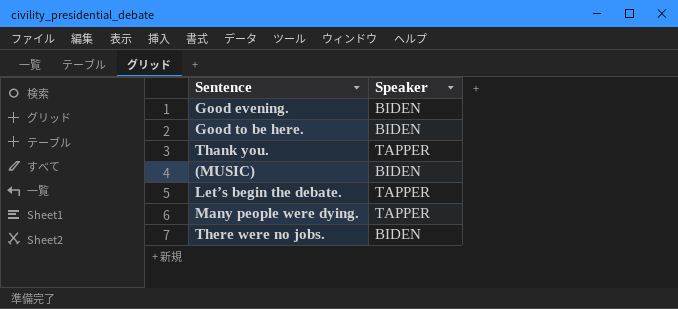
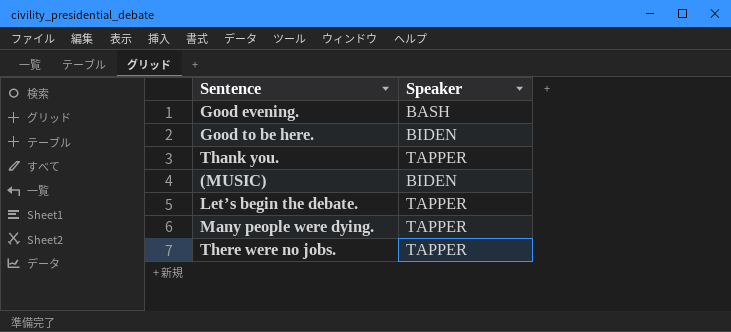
Good evening. | Speaker: BIDEN -> BASH
There were no jobs. | Speaker: BIDEN -> TAPPER

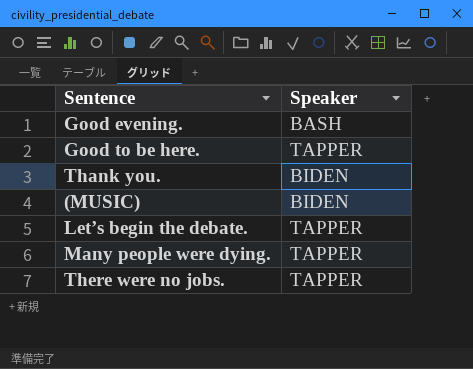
Good to be here. | Speaker: BIDEN -> TAPPER
Thank you. | Speaker: TAPPER -> BIDEN

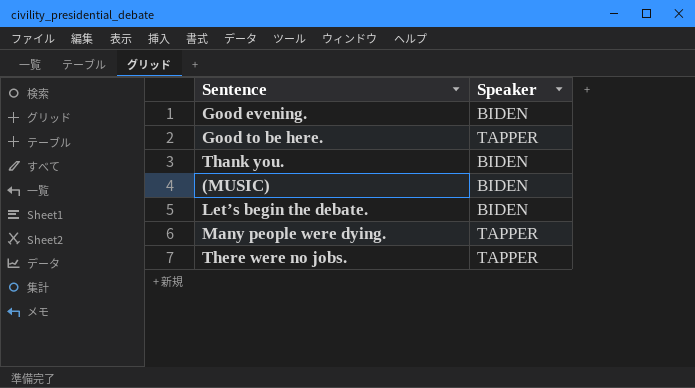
Good evening. | Speaker: BASH -> BIDEN
Let’s begin the debate. | Speaker: TAPPER -> BIDEN

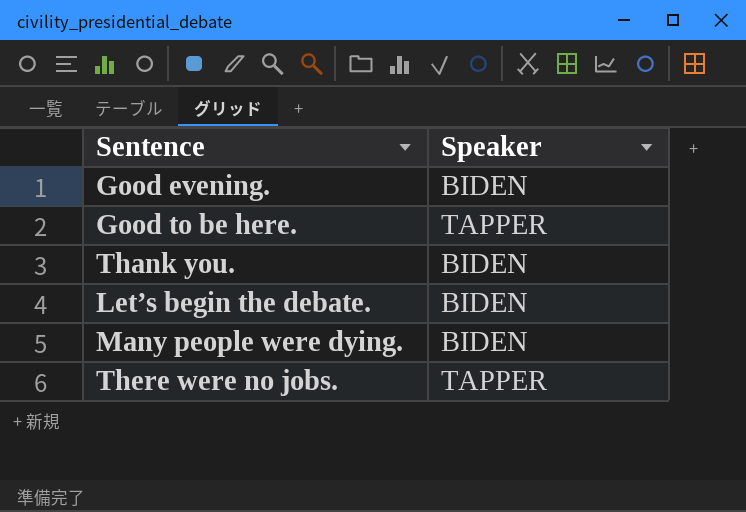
row (MUSIC): BIDEN -> none
Many people were dying. | Speaker: TAPPER -> BIDEN

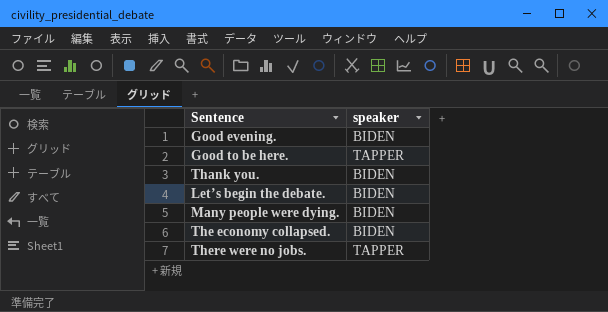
column name: Speaker -> speaker
row The economy collapsed.: none -> BIDEN

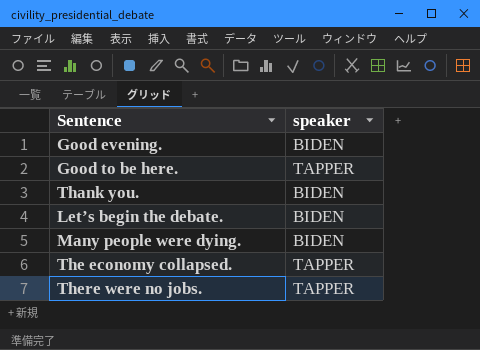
The economy collapsed. | speaker: BIDEN -> TAPPER

